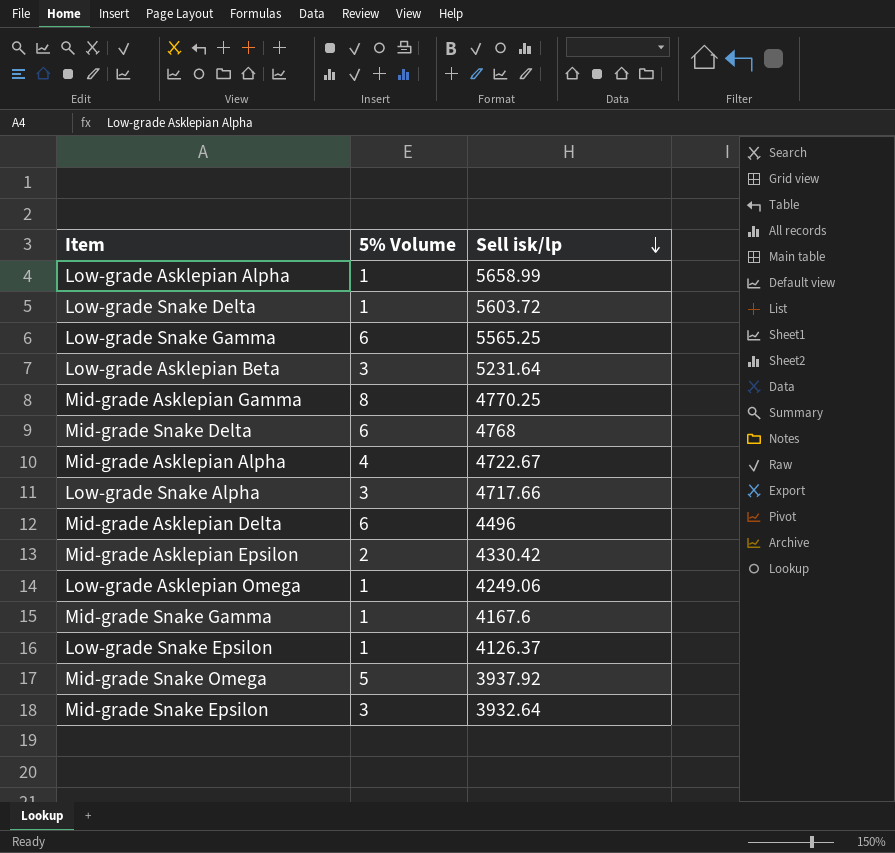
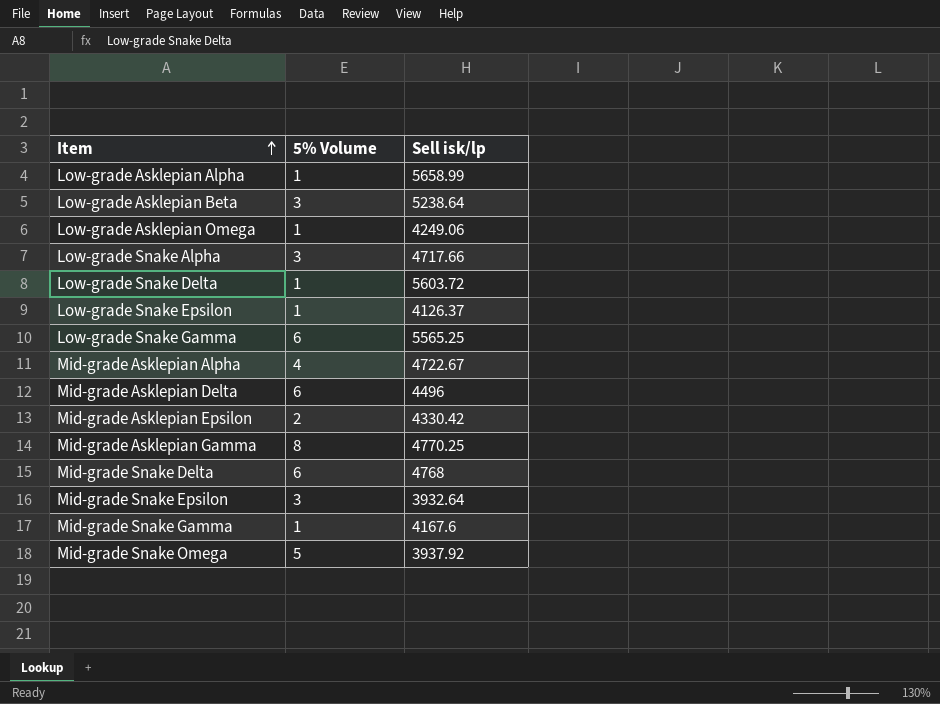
row order: Sell isk/lp descending -> Item ascending
Low-grade Asklepian Beta | Sell isk/lp: 5231.64 -> 5238.64

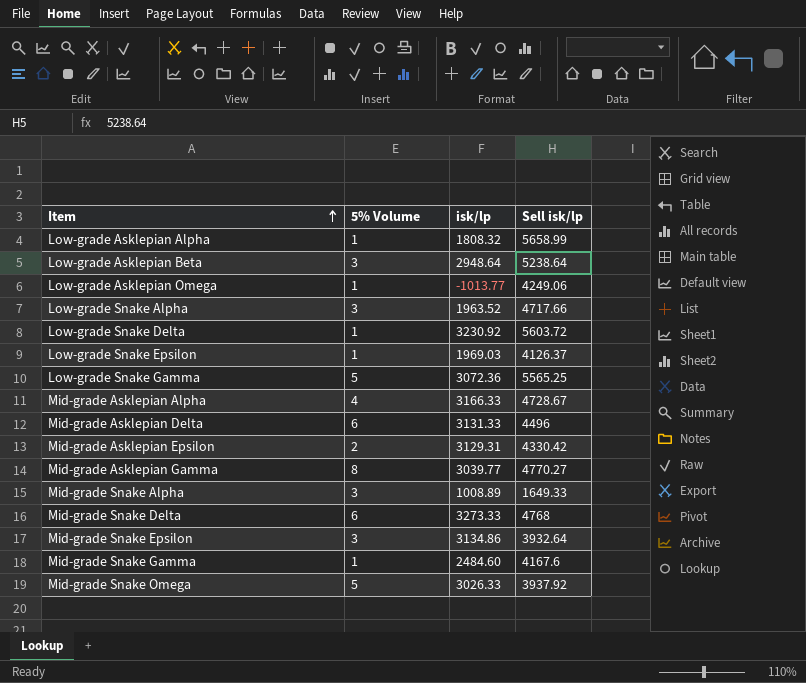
column isk/lp | position: none -> 3
Low-grade Snake Gamma | 5% Volume: 6 -> 5
Mid-grade Asklepian Alpha | Sell isk/lp: 4722.67 -> 4728.67
Mid-grade Asklepian Gamma | Sell isk/lp: 4770.25 -> 4770.27
row Mid-grade Snake Alpha: none -> 3 | 1008.89 | 1649.33

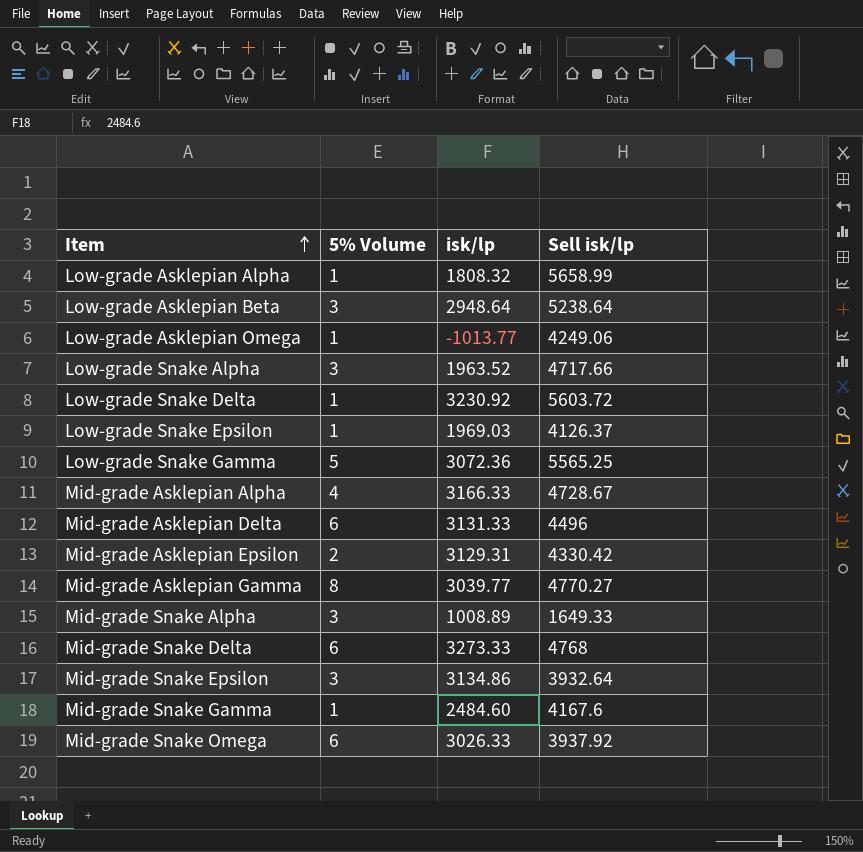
Mid-grade Snake Omega | 5% Volume: 5 -> 6

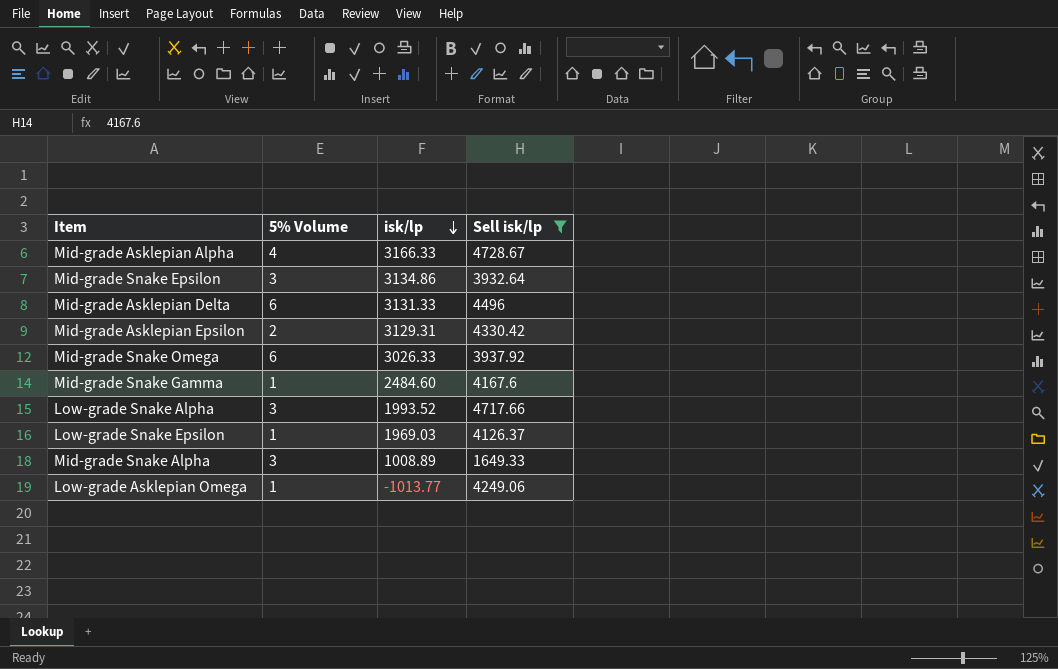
filter: none -> Sell isk/lp <= 4728.67
row order: Item ascending -> isk/lp descending
Low-grade Snake Alpha | isk/lp: 1963.52 -> 1993.52

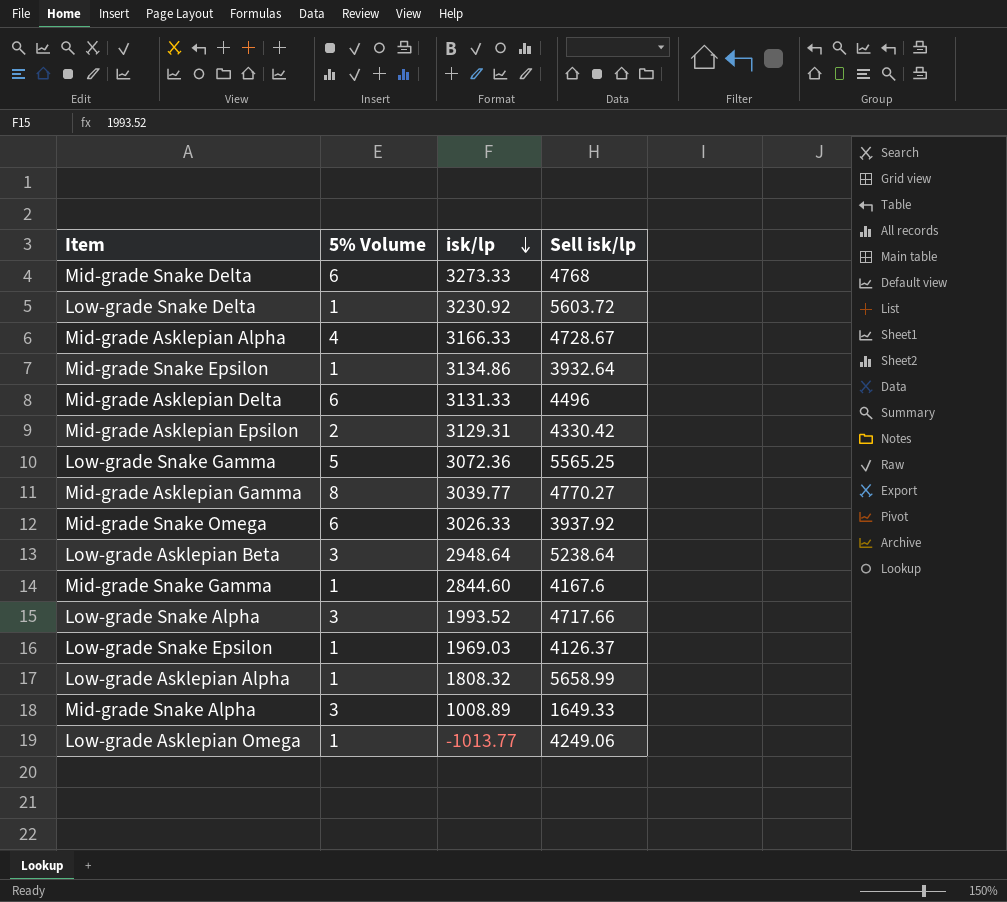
filter: Sell isk/lp <= 4728.67 -> none
Mid-grade Snake Epsilon | 5% Volume: 3 -> 1
Mid-grade Snake Gamma | isk/lp: 2484.60 -> 2844.60

